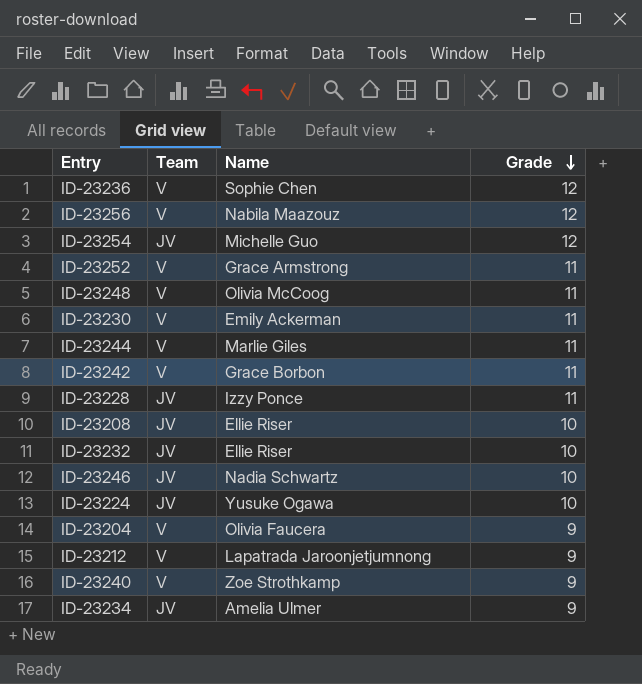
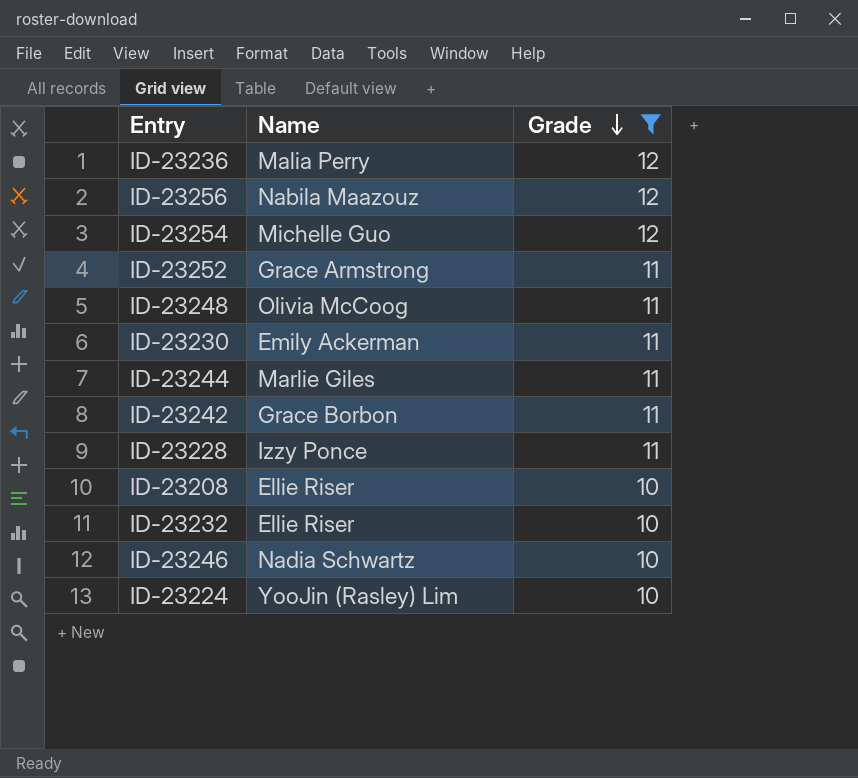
filter: none -> Grade != 9
column Team | position: 2 -> none
ID-23236 | Name: Sophie Chen -> Malia Perry
ID-23224 | Name: Yusuke Ogawa -> YooJin (Rasley) Lim

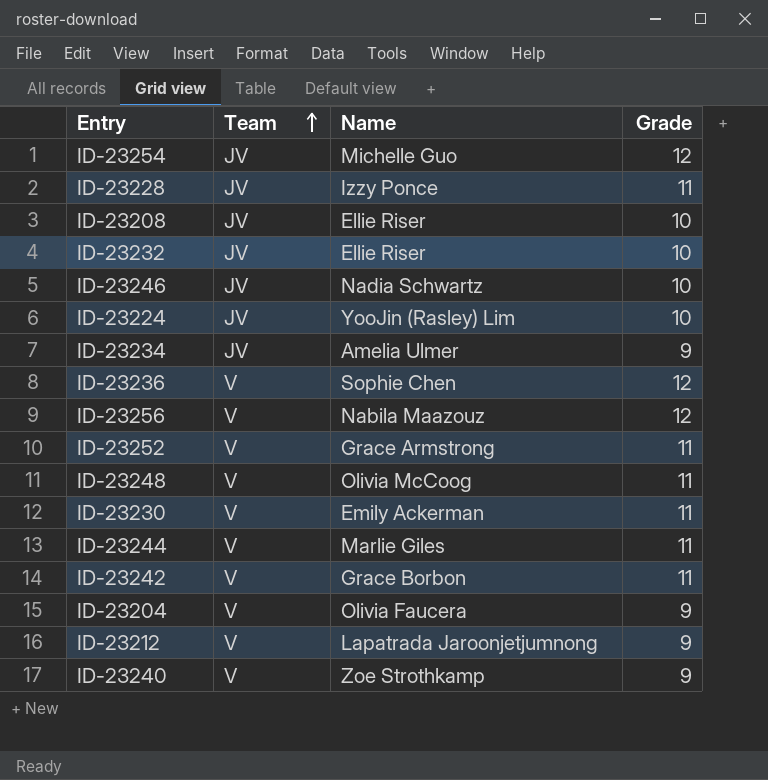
filter: Grade != 9 -> none
row order: Grade descending -> Team ascending
column Team | position: none -> 2
ID-23236 | Name: Malia Perry -> Sophie Chen

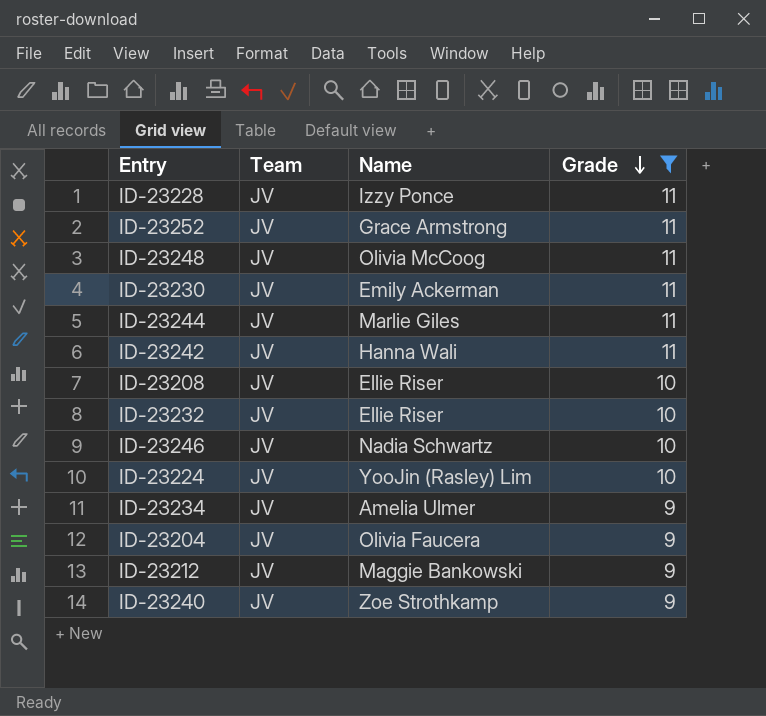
filter: none -> Grade != 12
row order: Team ascending -> Grade descending
ID-23252 | Team: V -> JV
ID-23248 | Team: V -> JV
ID-23230 | Team: V -> JV
ID-23244 | Team: V -> JV
ID-23242 | Team: V -> JV
ID-23242 | Name: Grace Borbon -> Hanna Wali
ID-23204 | Team: V -> JV
ID-23212 | Team: V -> JV
ID-23212 | Name: Lapatrada Jaroonjetjumnong -> Maggie Bankowski
ID-23240 | Team: V -> JV

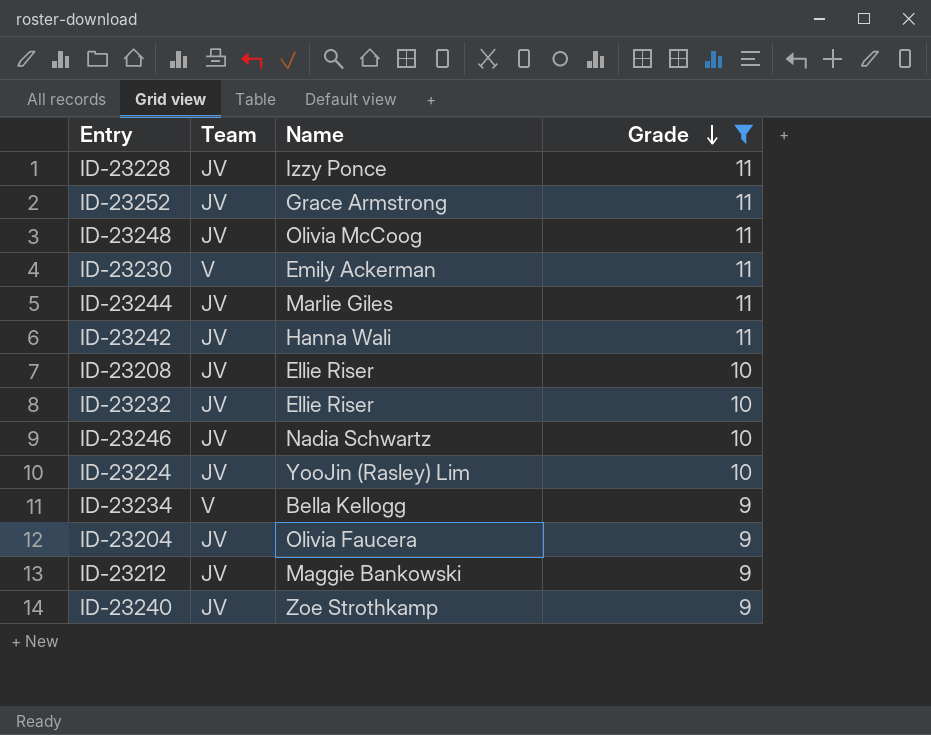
ID-23230 | Team: JV -> V
ID-23234 | Team: JV -> V
ID-23234 | Name: Amelia Ulmer -> Bella Kellogg

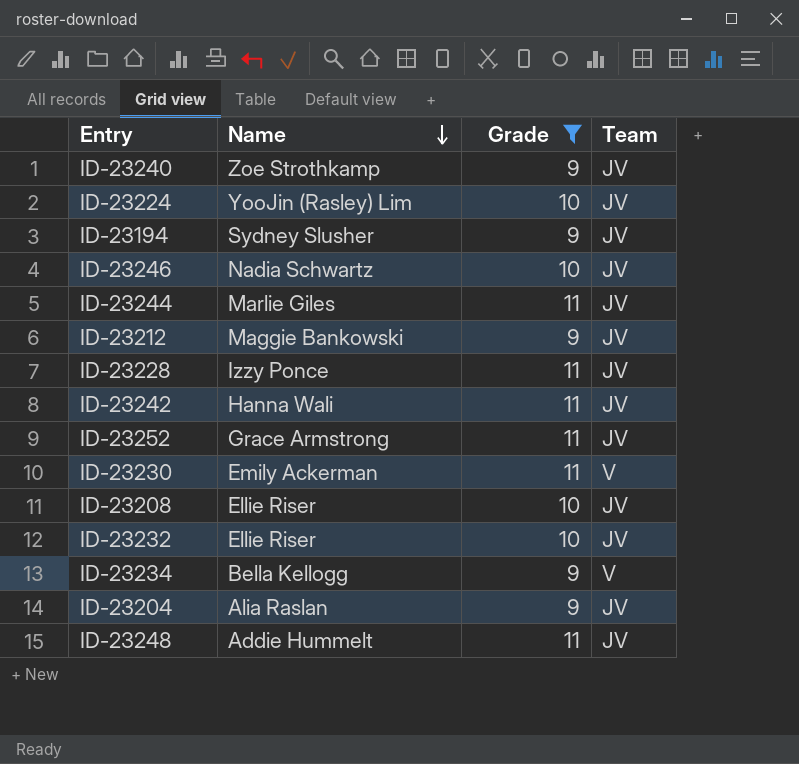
row order: Grade descending -> Name descending
column Team | position: 2 -> 4
row ID-23194: none -> Sydney Slusher | 9 | JV
ID-23204 | Name: Olivia Faucera -> Alia Raslan
ID-23248 | Name: Olivia McCoog -> Addie Hummelt

